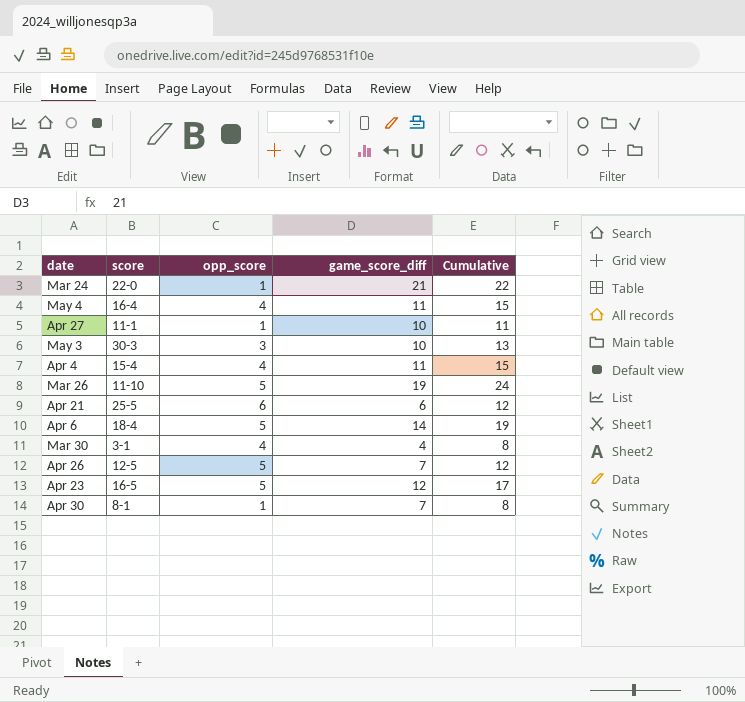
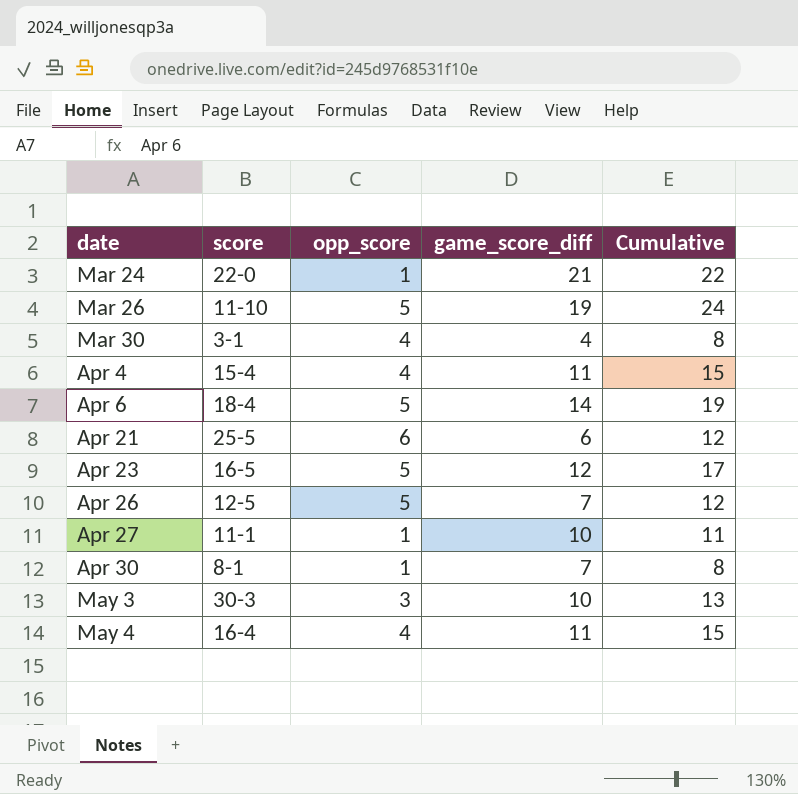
row order: none -> date ascending

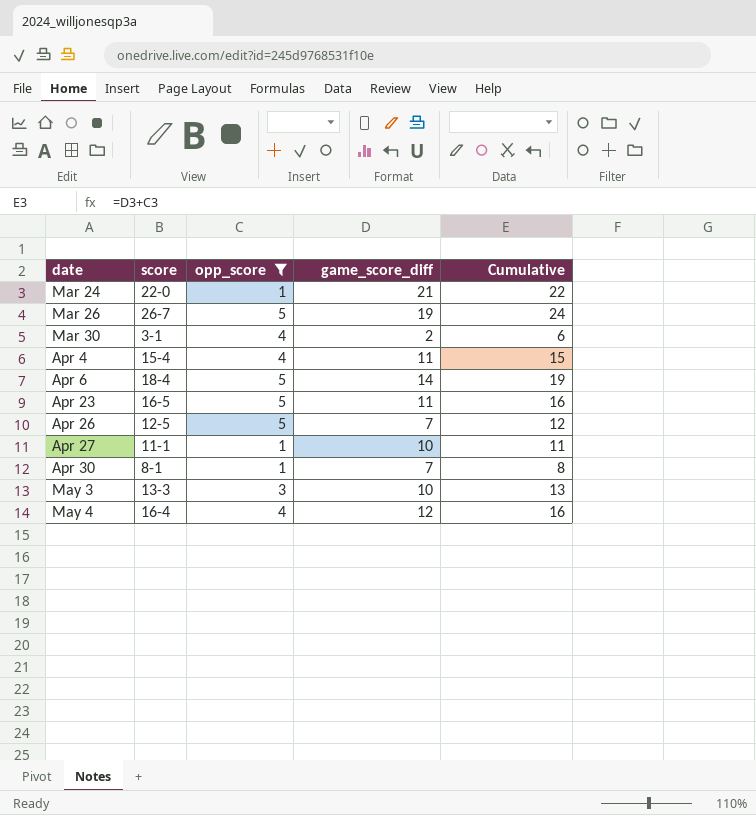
filter: none -> opp_score != 6
Mar 26 | score: 11-10 -> 26-7
Mar 30 | game_score_diff: 4 -> 2
Mar 30 | Cumulative: 8 -> 6
Apr 23 | game_score_diff: 12 -> 11
Apr 23 | Cumulative: 17 -> 16
May 3 | score: 30-3 -> 13-3
May 4 | game_score_diff: 11 -> 12
May 4 | Cumulative: 15 -> 16

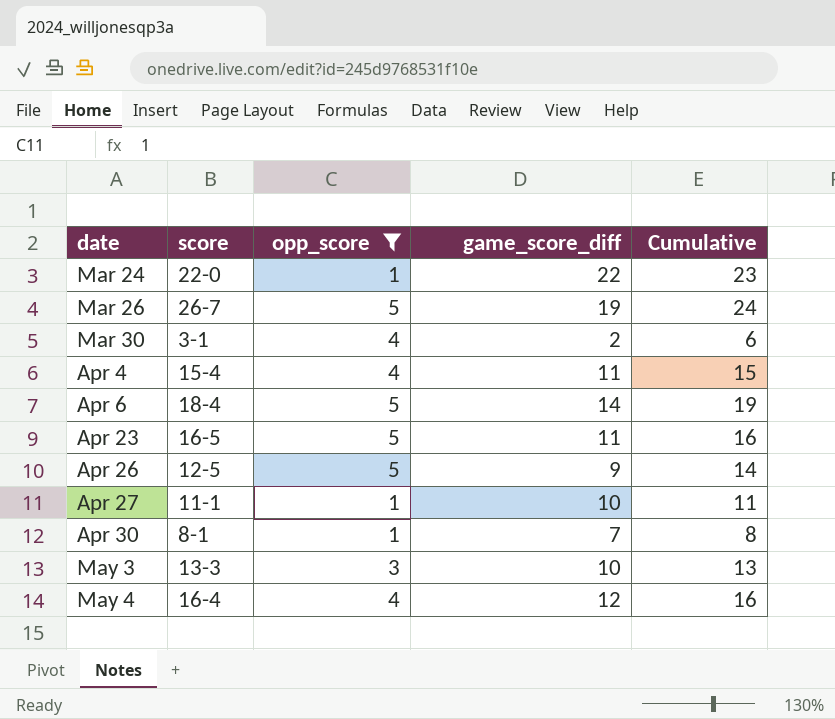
Mar 24 | game_score_diff: 21 -> 22
Mar 24 | Cumulative: 22 -> 23
Apr 26 | game_score_diff: 7 -> 9
Apr 26 | Cumulative: 12 -> 14

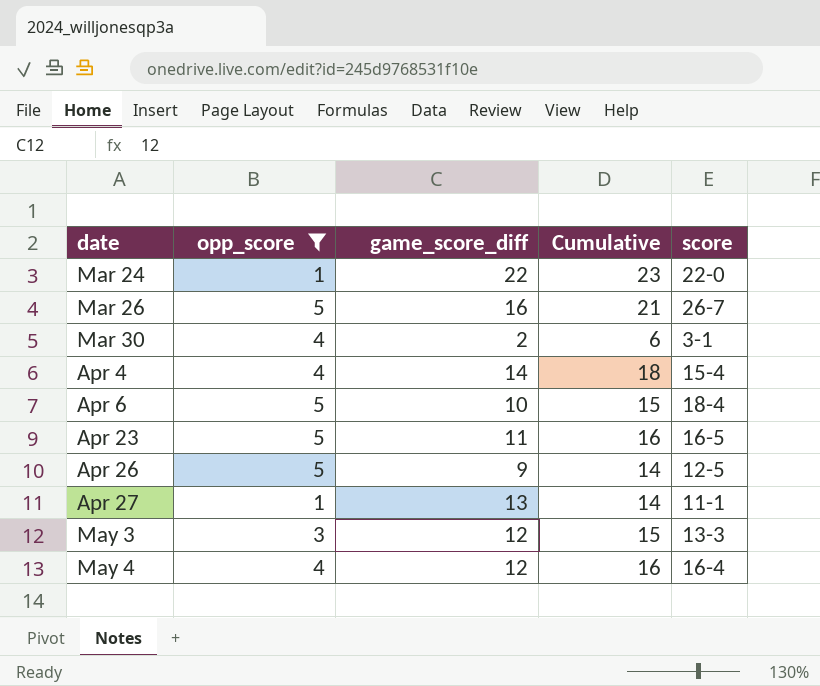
column score | position: 2 -> 5
row Apr 30: 8-1 | 1 | 7 | 8 -> none
Mar 26 | game_score_diff: 19 -> 16
Mar 26 | Cumulative: 24 -> 21
Apr 4 | game_score_diff: 11 -> 14
Apr 4 | Cumulative: 15 -> 18
Apr 6 | game_score_diff: 14 -> 10
Apr 6 | Cumulative: 19 -> 15
Apr 27 | game_score_diff: 10 -> 13
Apr 27 | Cumulative: 11 -> 14
May 3 | game_score_diff: 10 -> 12
May 3 | Cumulative: 13 -> 15

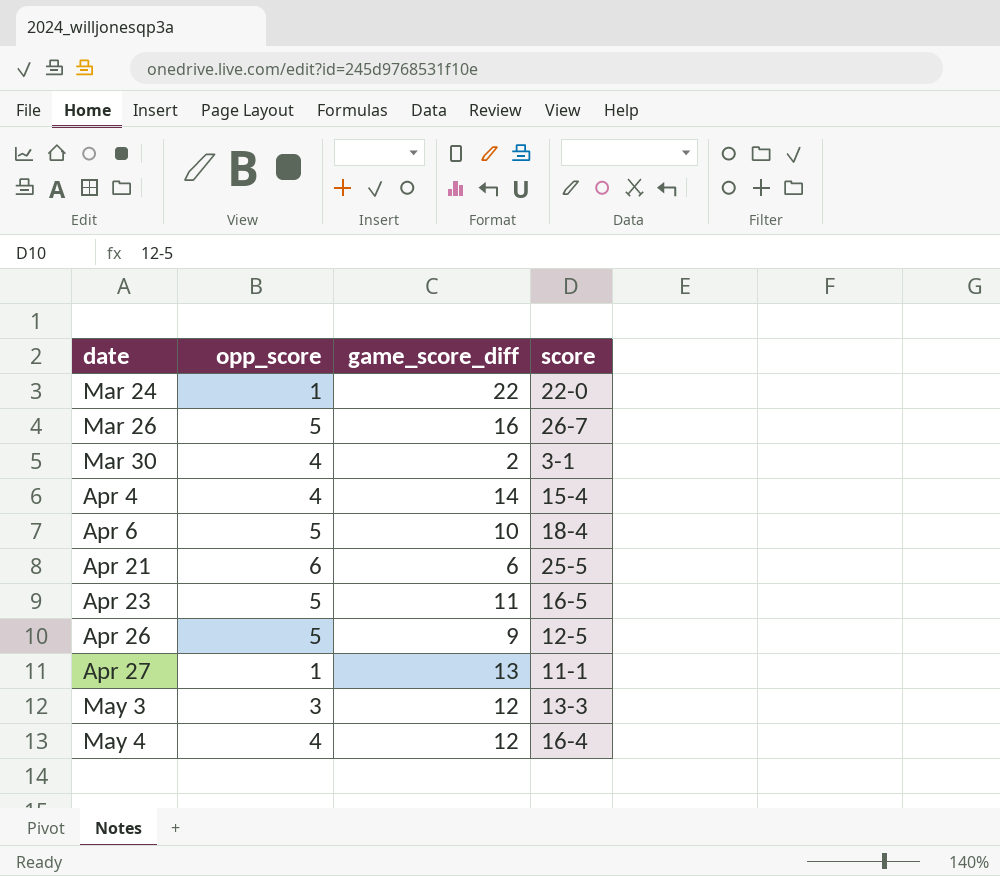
filter: opp_score != 6 -> none
column Cumulative | formula: [opp_score] + [game_score_diff] -> none

